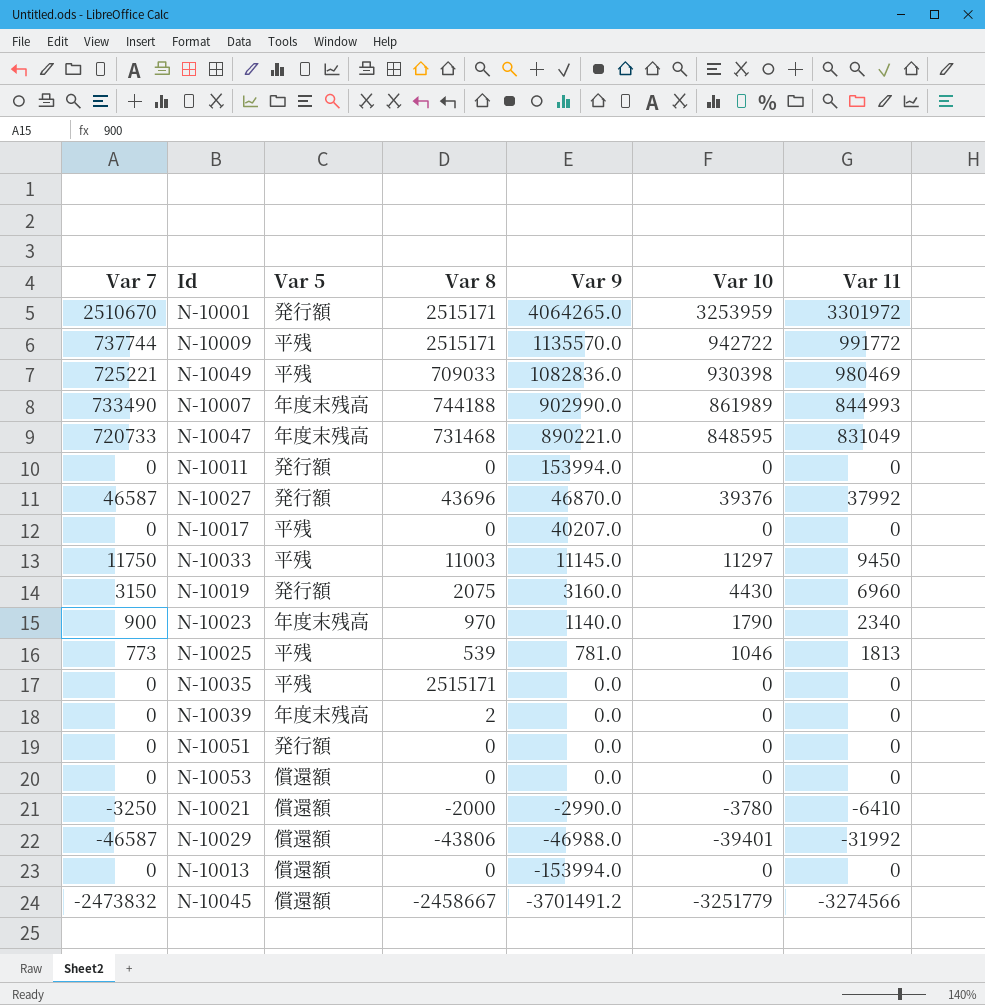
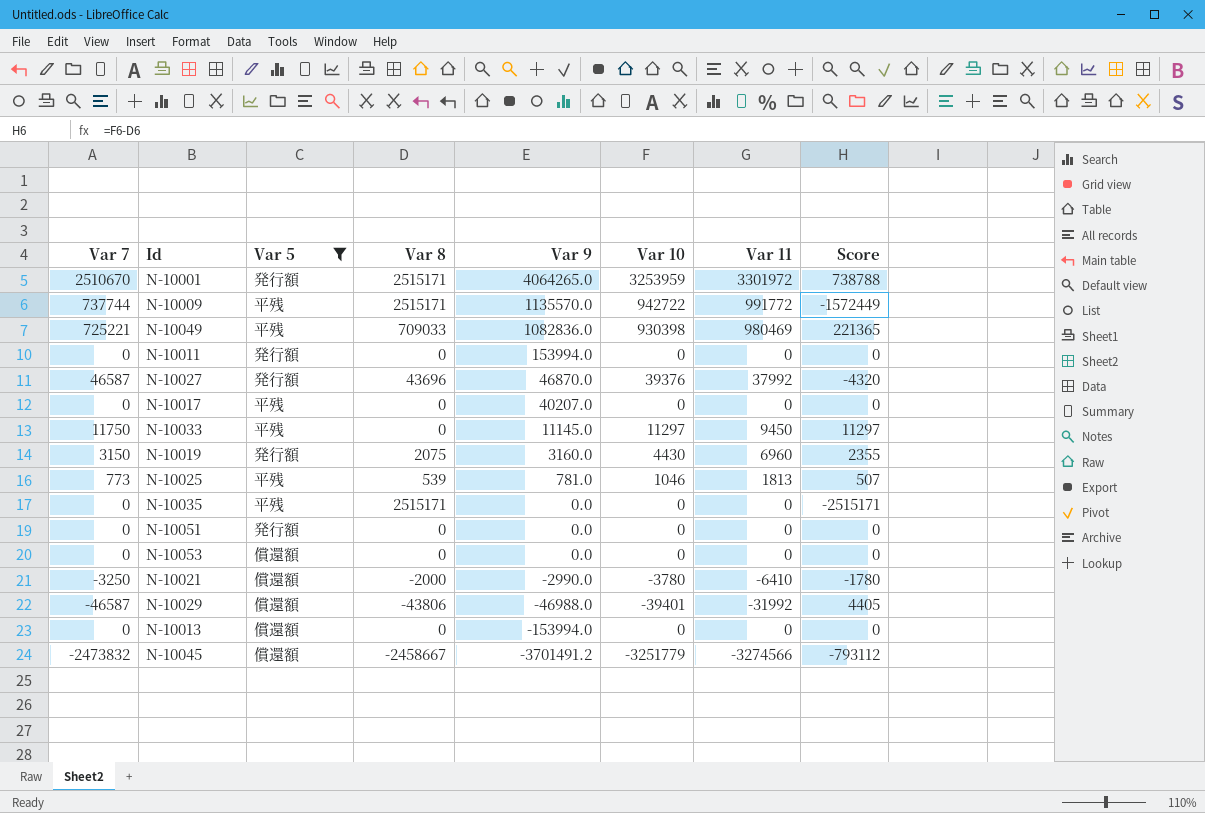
filter: none -> Var 5 != 年度末残高
column Score | formula: none -> [Var 10] - [Var 8]
N-10033 | Var 8: 11003 -> 0

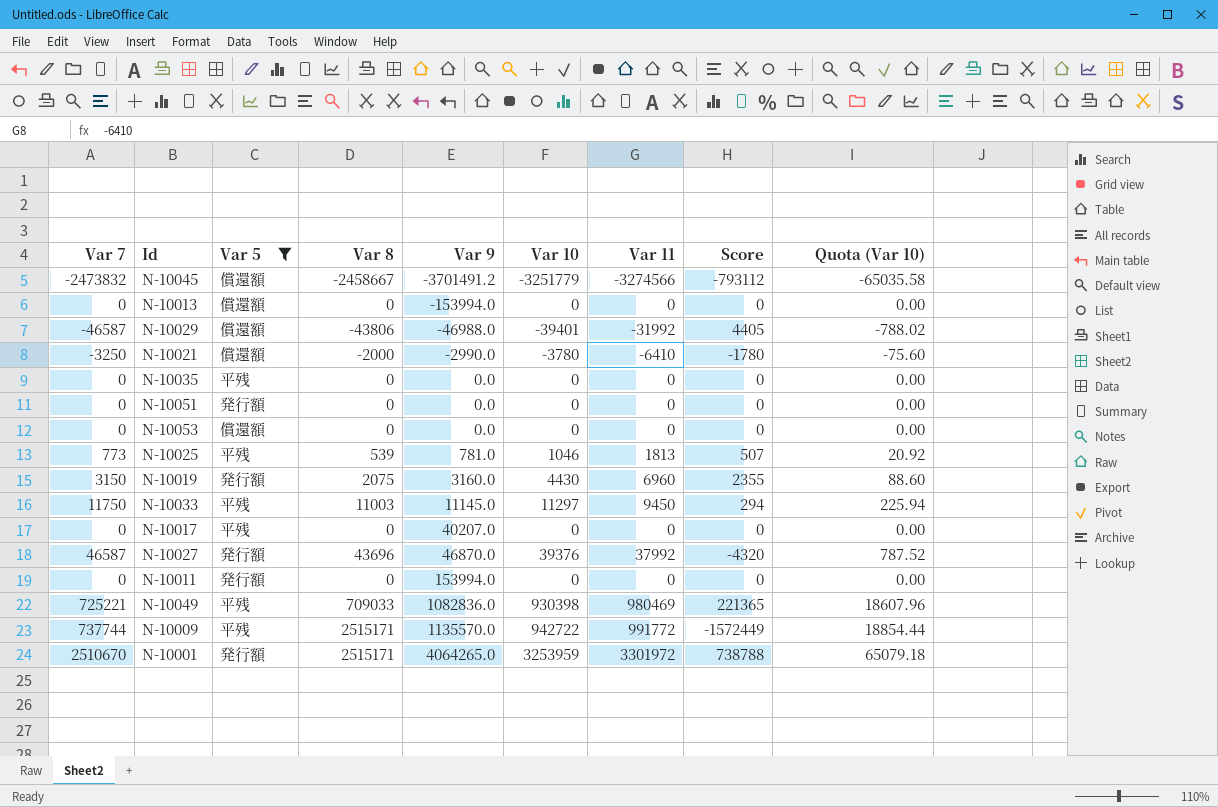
row order: Var 9 descending -> Var 9 ascending
column Quota (Var 10) | formula: none -> [Var 10] * 0.02
N-10035 | Var 8: 2515171 -> 0
N-10035 | Score: -2515171 -> 0
N-10033 | Var 8: 0 -> 11003
N-10033 | Score: 11297 -> 294

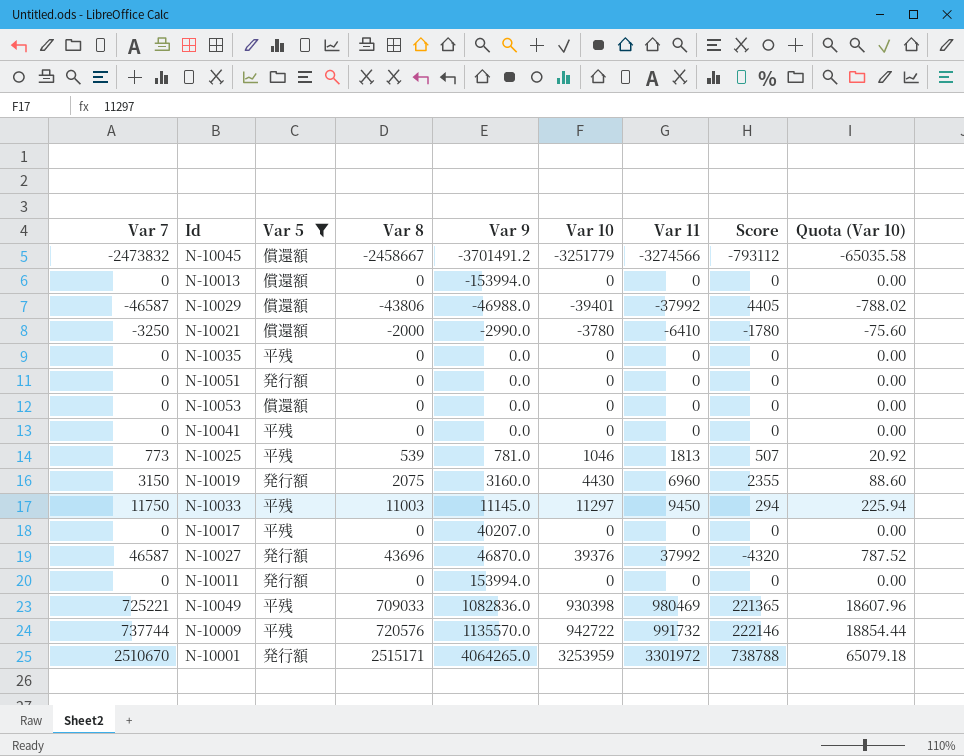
N-10029 | Var 11: -31992 -> -37992
row N-10041: none -> 0 | 平残 | 0 | 0.0 | 0 | 0 | 0 | 0.00
N-10009 | Var 8: 2515171 -> 720576
N-10009 | Var 11: 991772 -> 991732
N-10009 | Score: -1572449 -> 222146

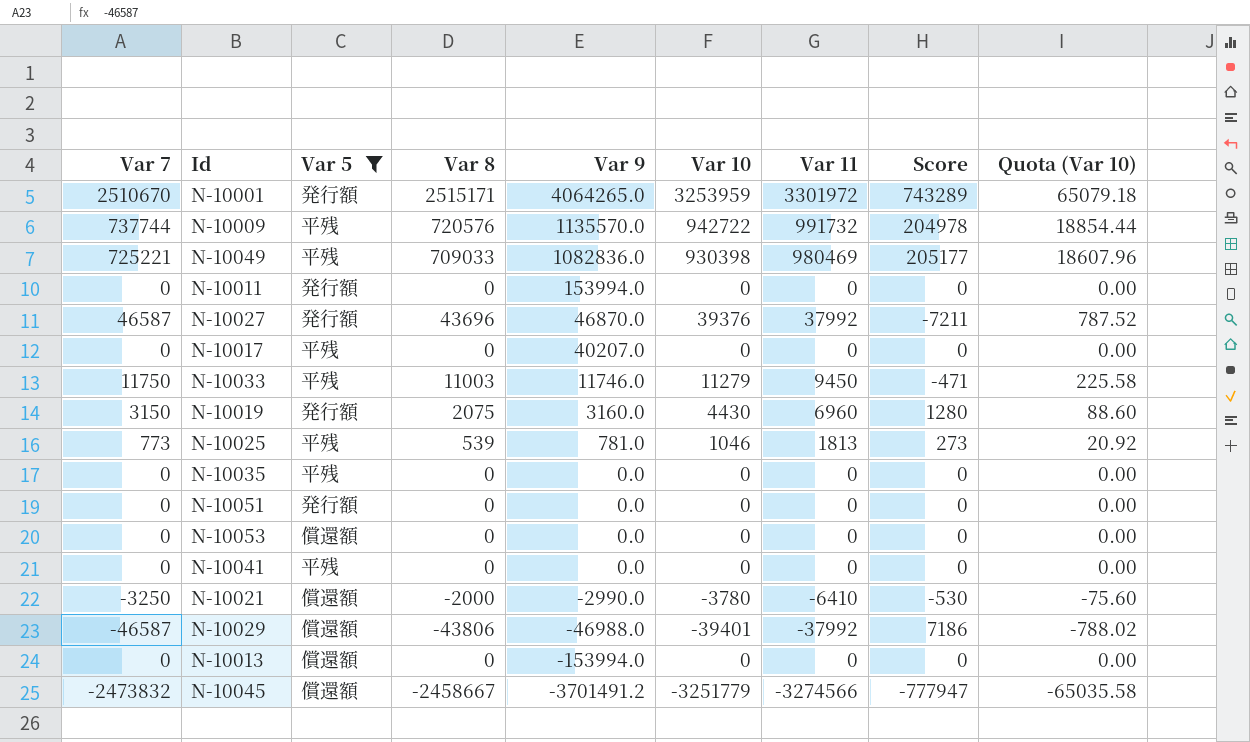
row order: Var 9 ascending -> Var 9 descending
column Score | formula: [Var 10] - [Var 8] -> [Var 10] - [Var 7]
N-10033 | Var 9: 11145.0 -> 11746.0
N-10033 | Var 10: 11297 -> 11279
N-10033 | Quota (Var 10): 225.94 -> 225.58

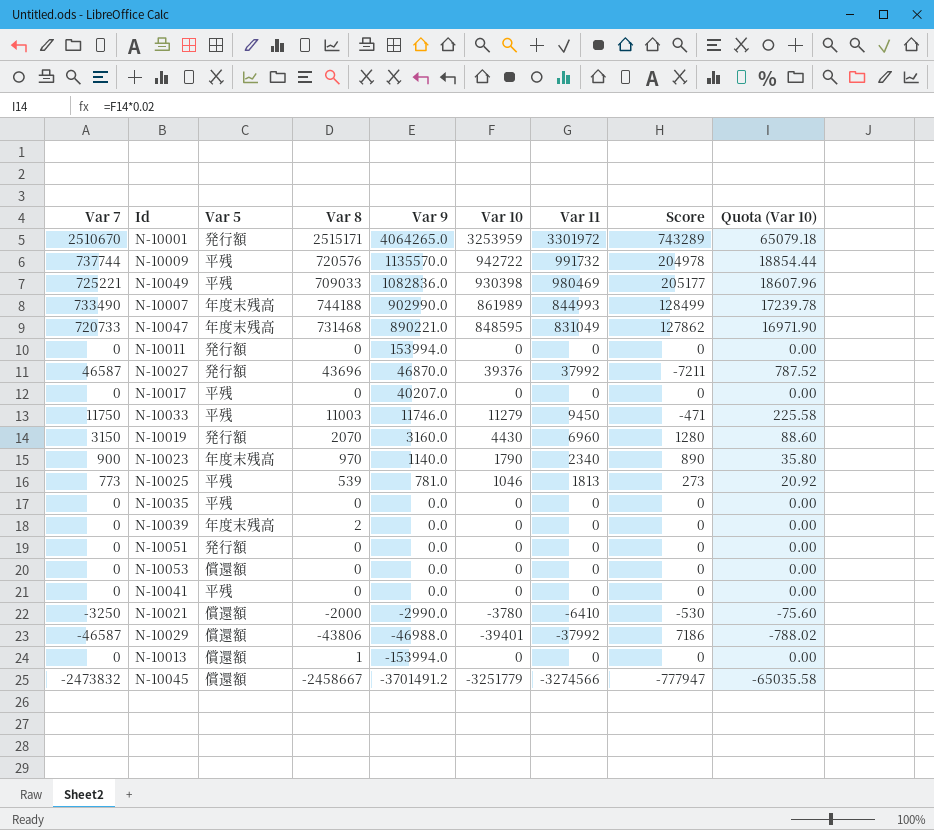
filter: Var 5 != 年度末残高 -> none
N-10019 | Var 8: 2075 -> 2070
N-10013 | Var 8: 0 -> 1

